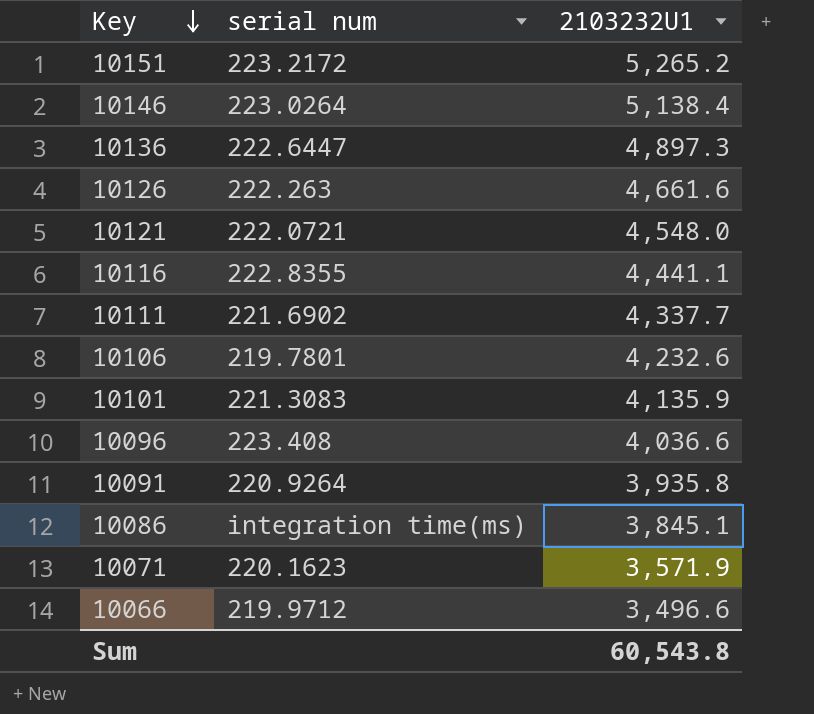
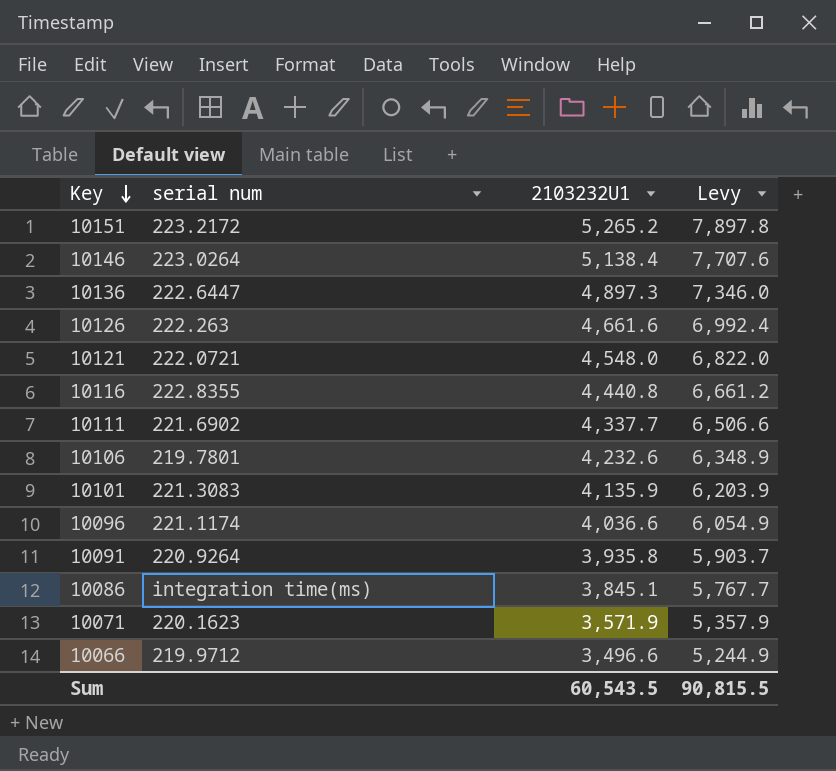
column Levy | formula: none -> [2103232U1] * 1.5
10116 | 2103232U1: 4,441.1 -> 4,440.8
10096 | serial num: 223.408 -> 221.1174
Sum | 2103232U1: 60,543.8 -> 60,543.5

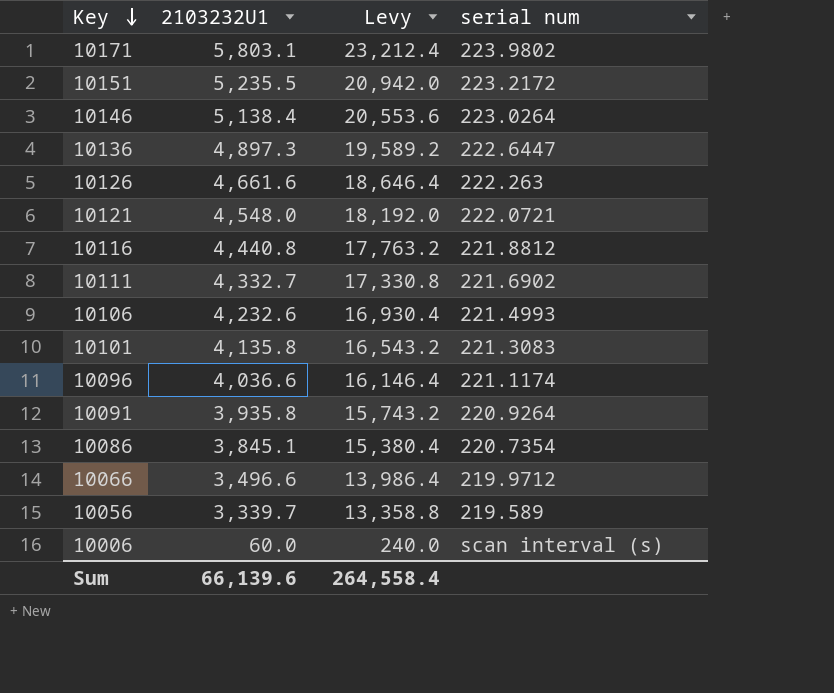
column Levy | formula: [2103232U1] * 1.5 -> [2103232U1] * 4
column serial num | position: 2 -> 4
row 10071: 220.1623 | 3,571.9 | 5,357.9 -> none
row 10171: none -> 5,803.1 | 23,212.4 | 223.9802
10151 | 2103232U1: 5,265.2 -> 5,235.5
10116 | serial num: 222.8355 -> 221.8812
10111 | 2103232U1: 4,337.7 -> 4,332.7
10106 | serial num: 219.7801 -> 221.4993
10101 | 2103232U1: 4,135.9 -> 4,135.8
10086 | serial num: integration time(ms) -> 220.7354
row 10056: none -> 3,339.7 | 13,358.8 | 219.589
row 10006: none -> 60.0 | 240.0 | scan interval (s)
Sum | 2103232U1: 60,543.5 -> 66,139.6
Sum | Levy: 90,815.5 -> 264,558.4

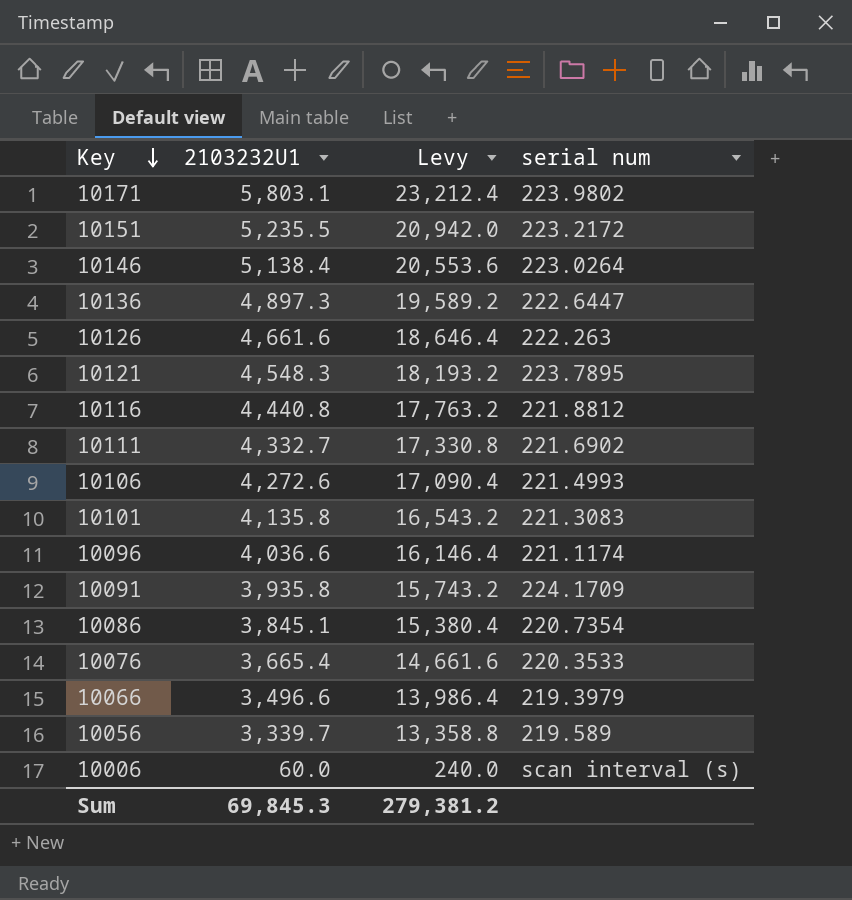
10121 | 2103232U1: 4,548.0 -> 4,548.3
10121 | Levy: 18,192.0 -> 18,193.2
10121 | serial num: 222.0721 -> 223.7895
10106 | 2103232U1: 4,232.6 -> 4,272.6
10106 | Levy: 16,930.4 -> 17,090.4
10091 | serial num: 220.9264 -> 224.1709
row 10076: none -> 3,665.4 | 14,661.6 | 220.3533
10066 | serial num: 219.9712 -> 219.3979
Sum | 2103232U1: 66,139.6 -> 69,845.3
Sum | Levy: 264,558.4 -> 279,381.2

